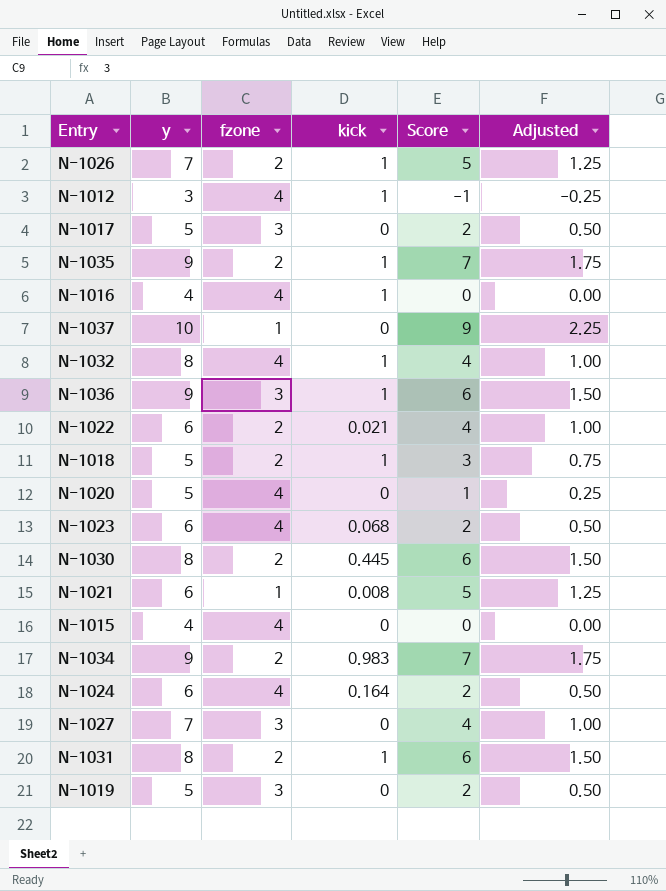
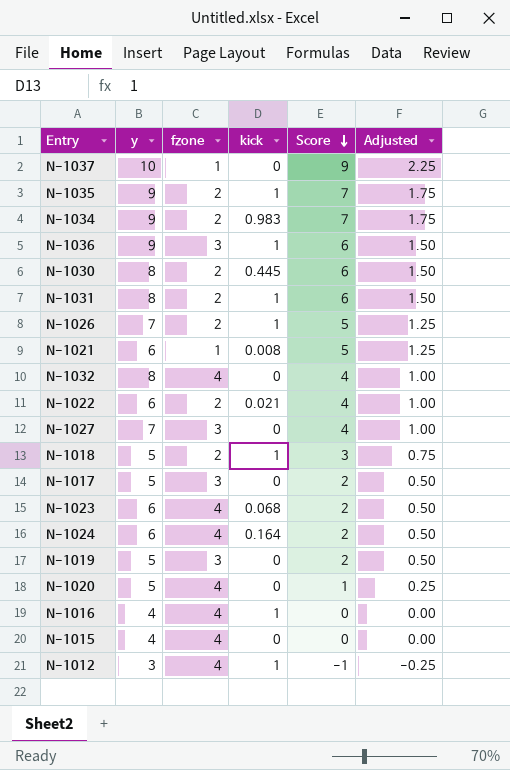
row order: none -> Score descending
N-1032 | kick: 1 -> 0

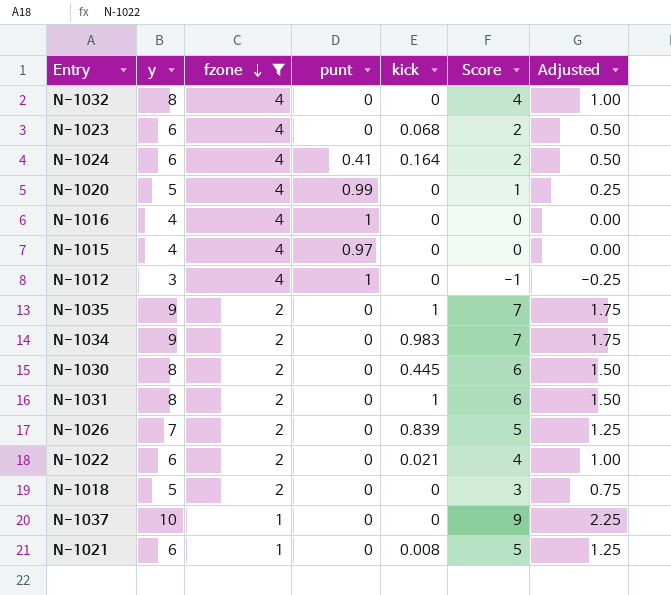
filter: none -> fzone != 3
row order: Score descending -> fzone descending
column punt | position: none -> 4
N-1016 | kick: 1 -> 0
N-1012 | kick: 1 -> 0
N-1026 | kick: 1 -> 0.839
N-1018 | kick: 1 -> 0

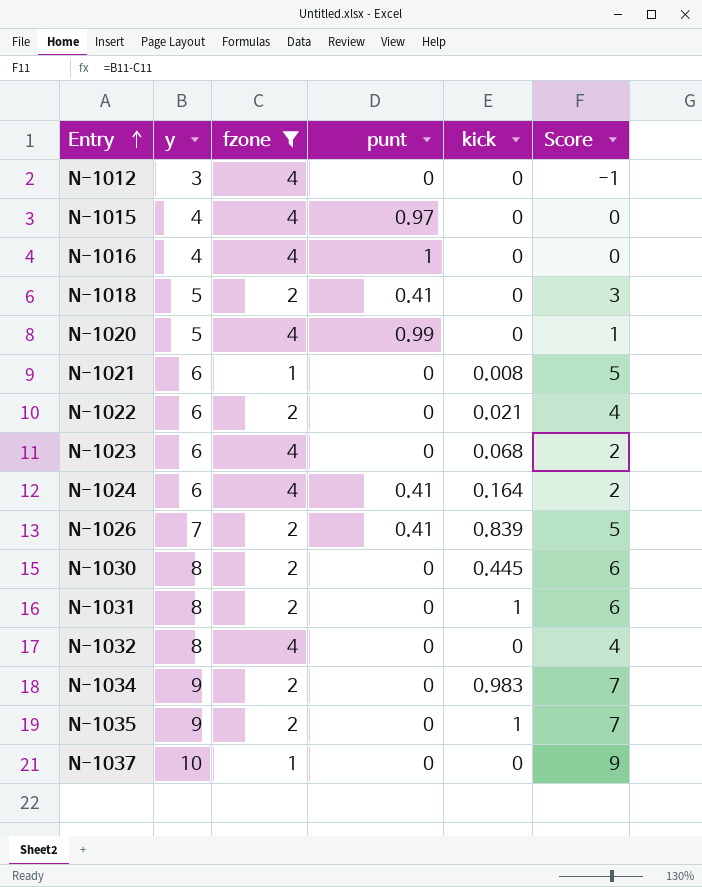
row order: fzone descending -> Entry ascending
column Adjusted | formula: [Score] * 0.25 -> none
N-1012 | punt: 1 -> 0
N-1018 | punt: 0 -> 0.41
N-1026 | punt: 0 -> 0.41

